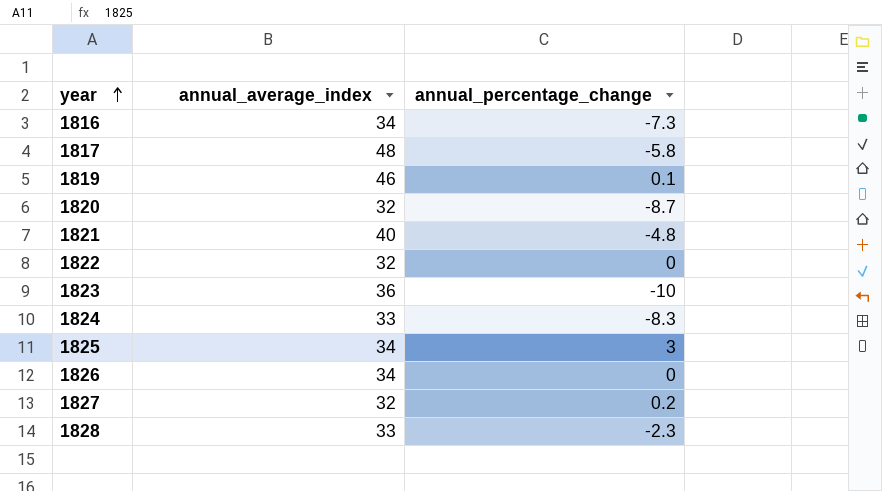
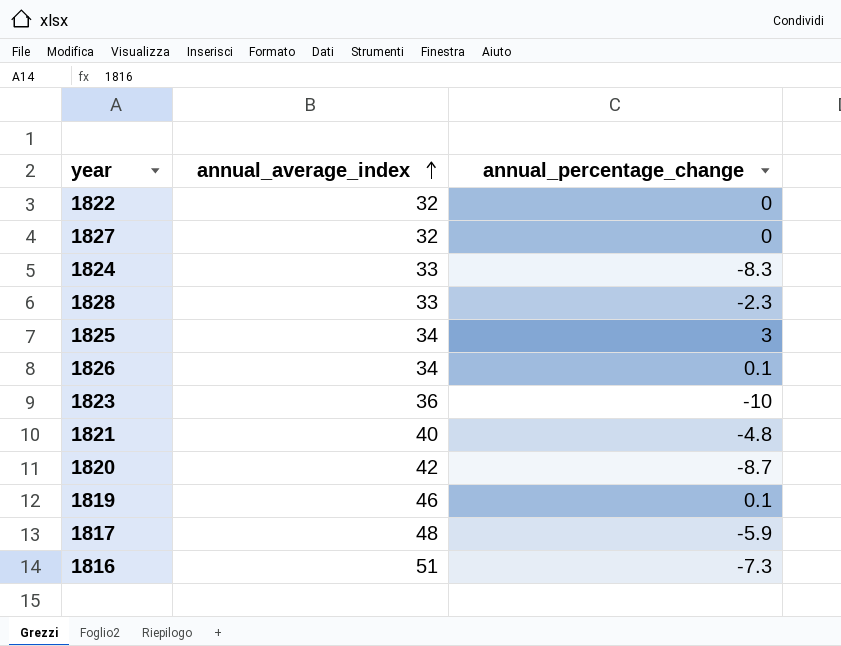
row order: year ascending -> annual_average_index ascending
1827 | annual_percentage_change: 0.2 -> 0
1826 | annual_percentage_change: 0 -> 0.1
1820 | annual_average_index: 32 -> 42
1817 | annual_percentage_change: -5.8 -> -5.9
1816 | annual_average_index: 34 -> 51

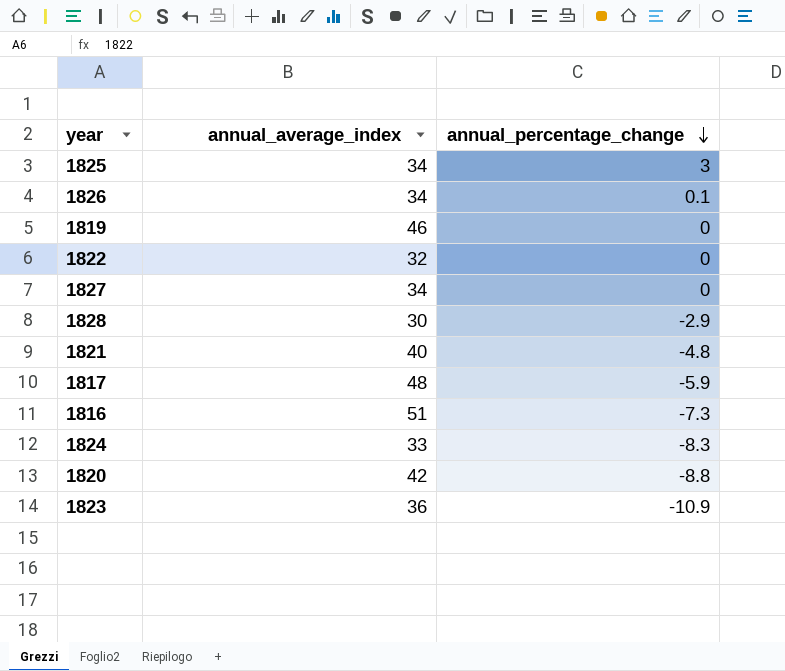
row order: annual_average_index ascending -> annual_percentage_change descending
1819 | annual_percentage_change: 0.1 -> 0
1827 | annual_average_index: 32 -> 34
1828 | annual_average_index: 33 -> 30
1828 | annual_percentage_change: -2.3 -> -2.9
1820 | annual_percentage_change: -8.7 -> -8.8
1823 | annual_percentage_change: -10 -> -10.9

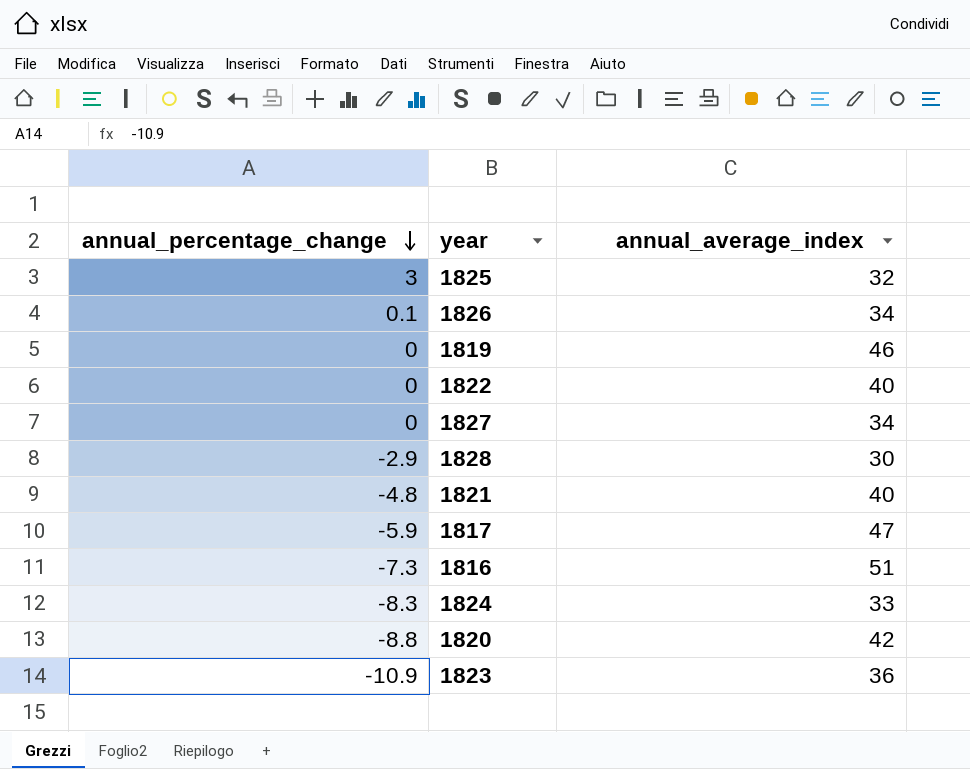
column annual_percentage_change | position: 3 -> 1
1825 | annual_average_index: 34 -> 32
1822 | annual_average_index: 32 -> 40
1817 | annual_average_index: 48 -> 47

